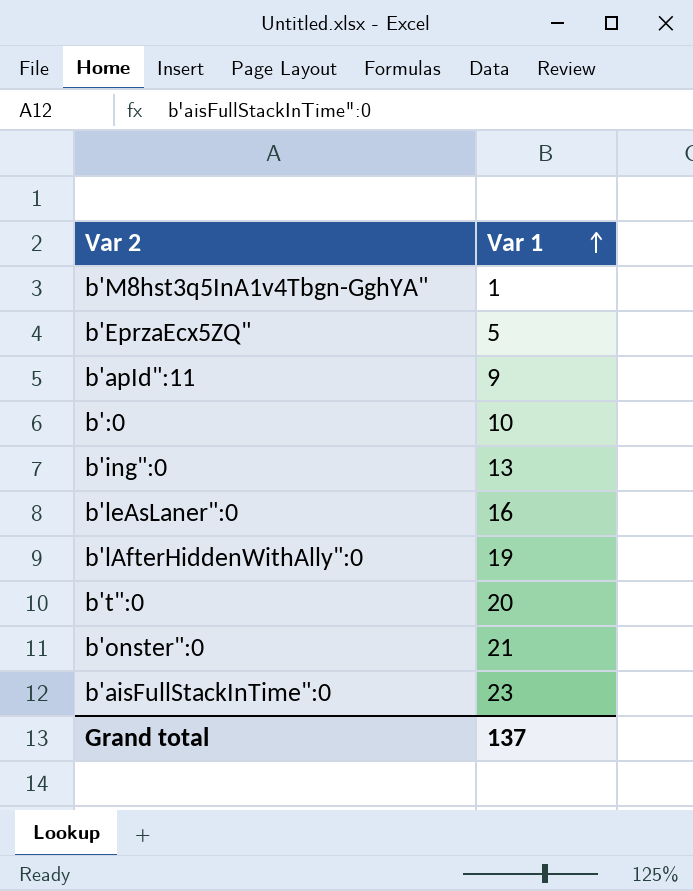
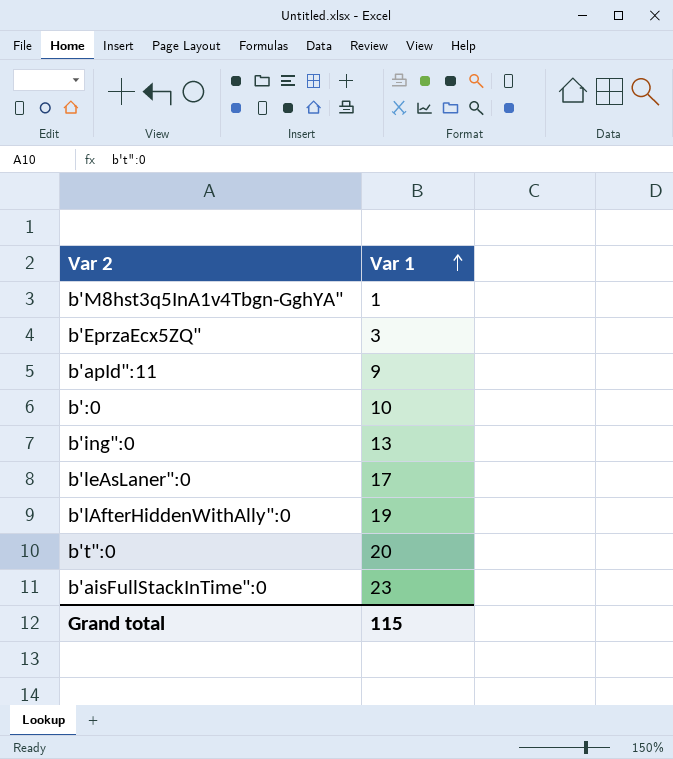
row b'onster":0: 21 -> none
b'EprzaEcx5ZQ" | Var 1: 5 -> 3
b'leAsLaner":0 | Var 1: 16 -> 17
Grand total | Var 1: 137 -> 115

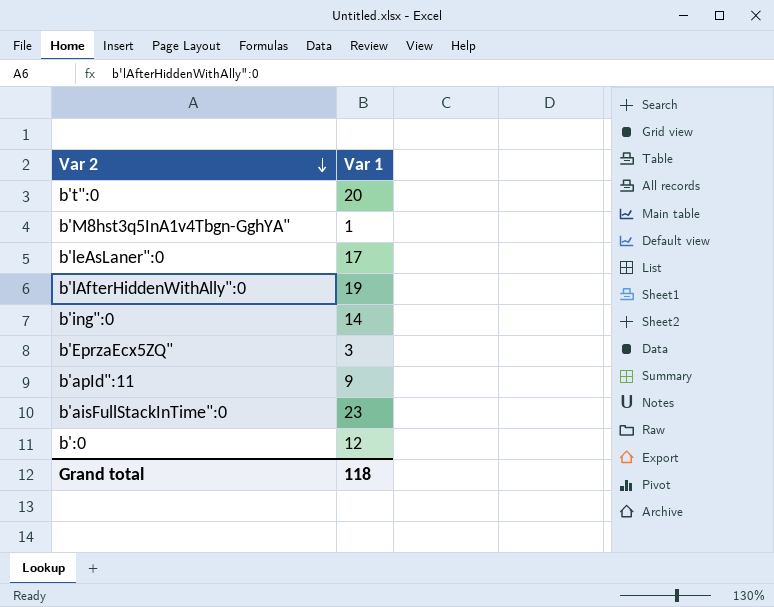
row order: Var 1 ascending -> Var 2 descending
b'ing":0 | Var 1: 13 -> 14
b':0 | Var 1: 10 -> 12
Grand total | Var 1: 115 -> 118

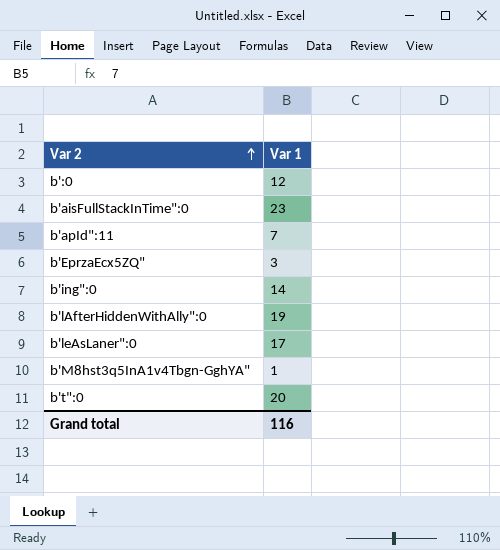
row order: Var 2 descending -> Var 2 ascending
b'apId":11 | Var 1: 9 -> 7
Grand total | Var 1: 118 -> 116

